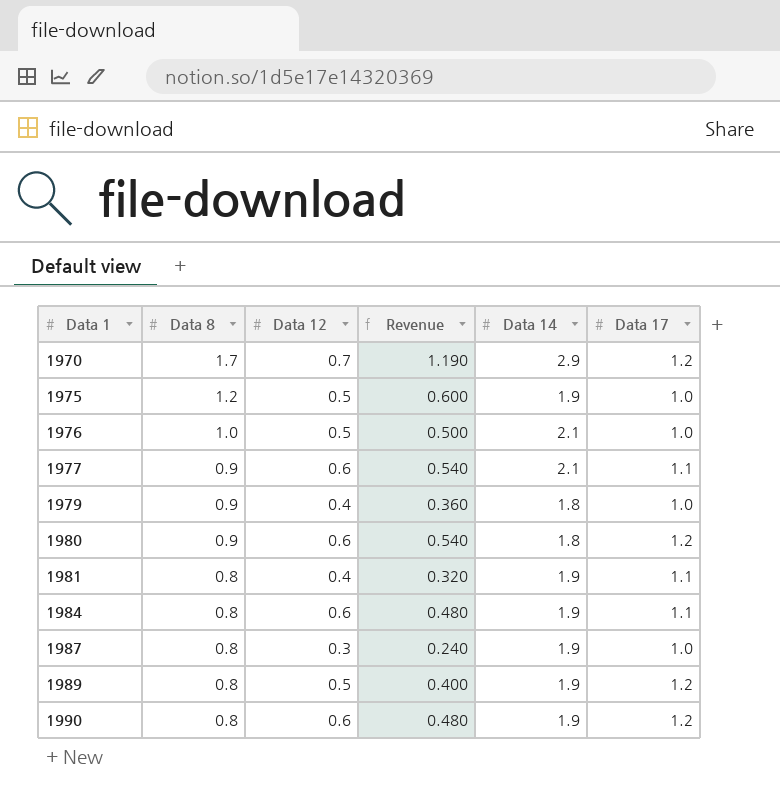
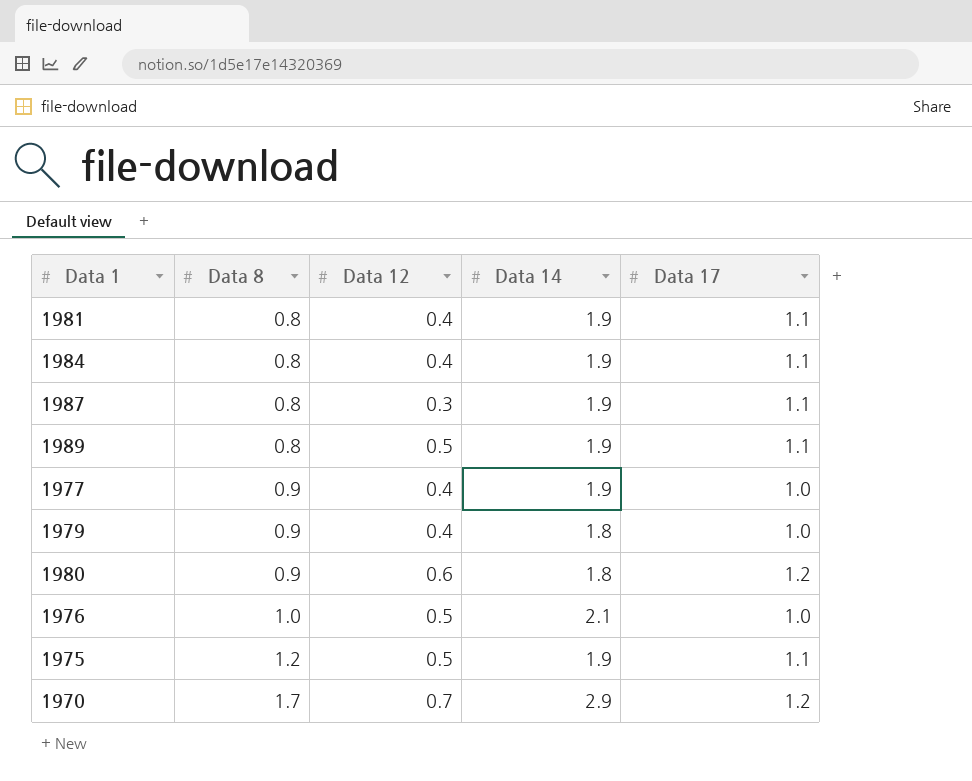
row order: Data 1 ascending -> Data 8 ascending
column Revenue | formula: [Data 8] * [Data 12] -> none
row 1990: 0.8 | 0.6 | 0.480 | 1.9 | 1.2 -> none
1984 | Data 12: 0.6 -> 0.4
1987 | Data 17: 1.0 -> 1.1
1989 | Data 17: 1.2 -> 1.1
1977 | Data 12: 0.6 -> 0.4
1977 | Data 14: 2.1 -> 1.9
1977 | Data 17: 1.1 -> 1.0
1975 | Data 17: 1.0 -> 1.1

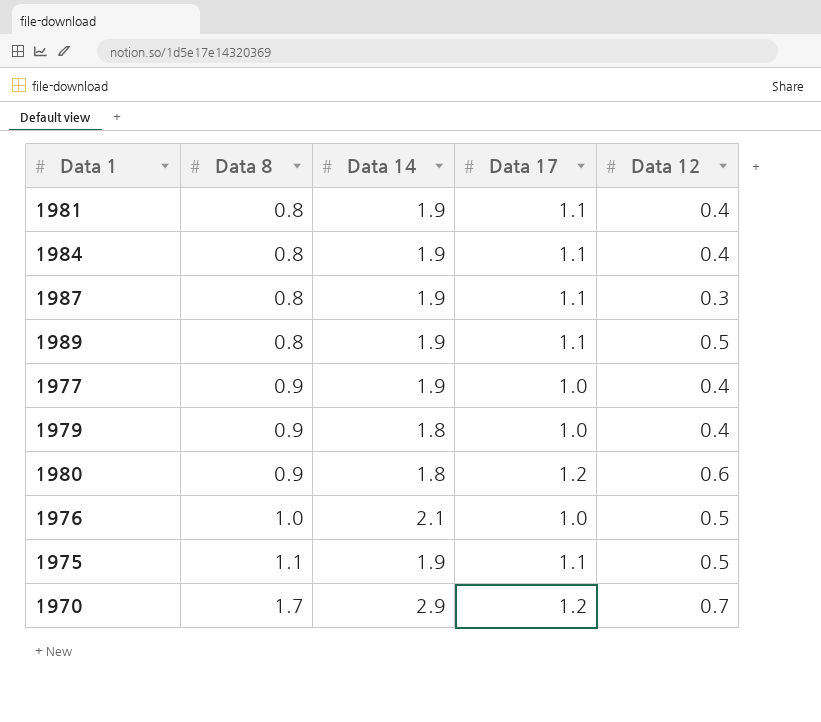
column Data 12 | position: 3 -> 5
1975 | Data 8: 1.2 -> 1.1

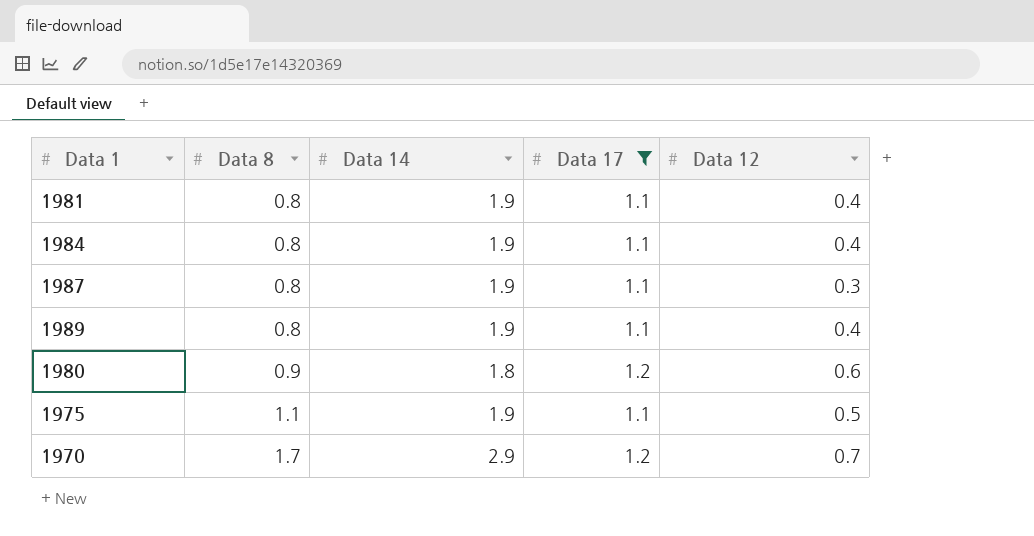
filter: none -> Data 17 != 1.0
1989 | Data 12: 0.5 -> 0.4

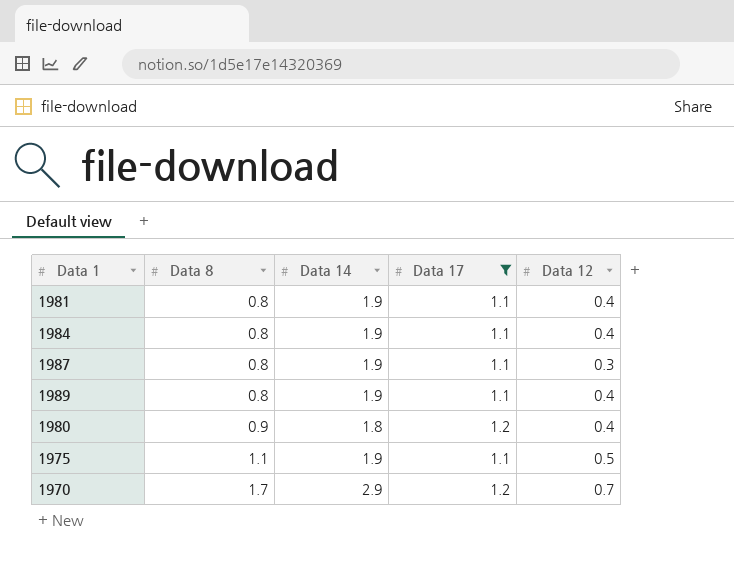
1980 | Data 12: 0.6 -> 0.4

